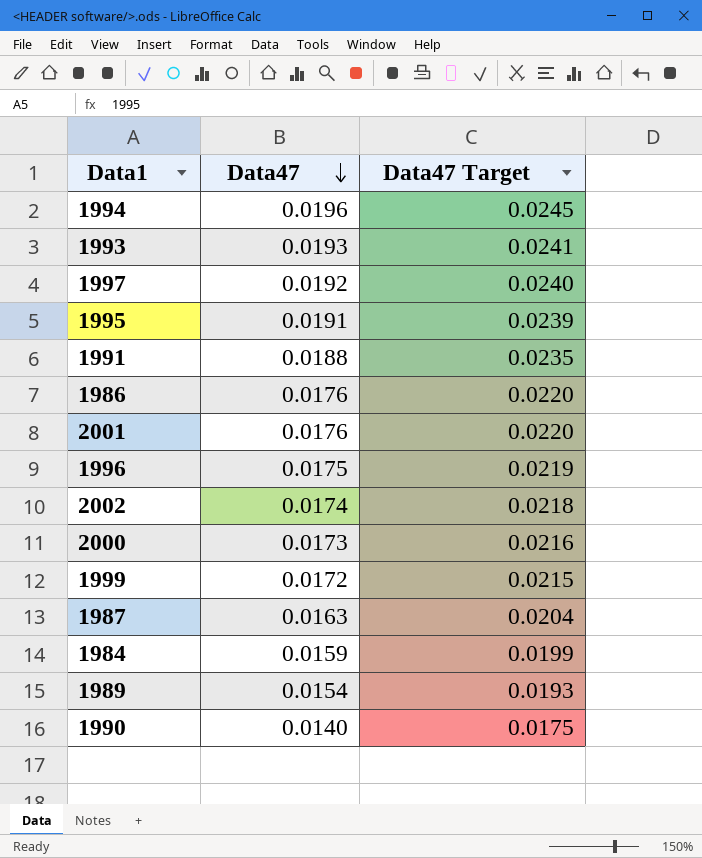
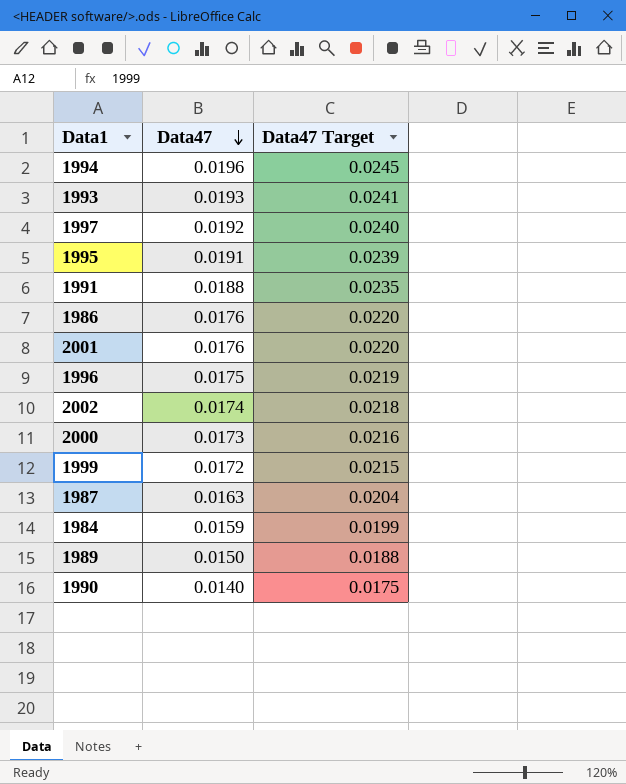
1989 | Data47: 0.0154 -> 0.0150
1989 | Data47 Target: 0.0193 -> 0.0188

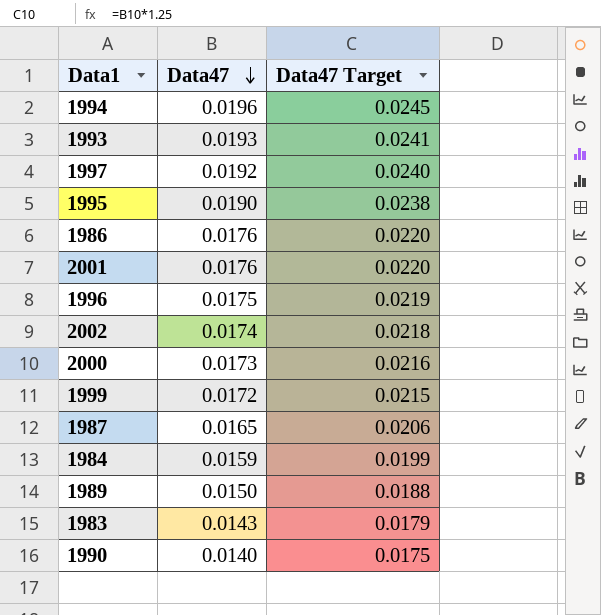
row 1991: 0.0188 | 0.0235 -> none
1995 | Data47: 0.0191 -> 0.0190
1995 | Data47 Target: 0.0239 -> 0.0238
1987 | Data47: 0.0163 -> 0.0165
1987 | Data47 Target: 0.0204 -> 0.0206
row 1983: none -> 0.0143 | 0.0179

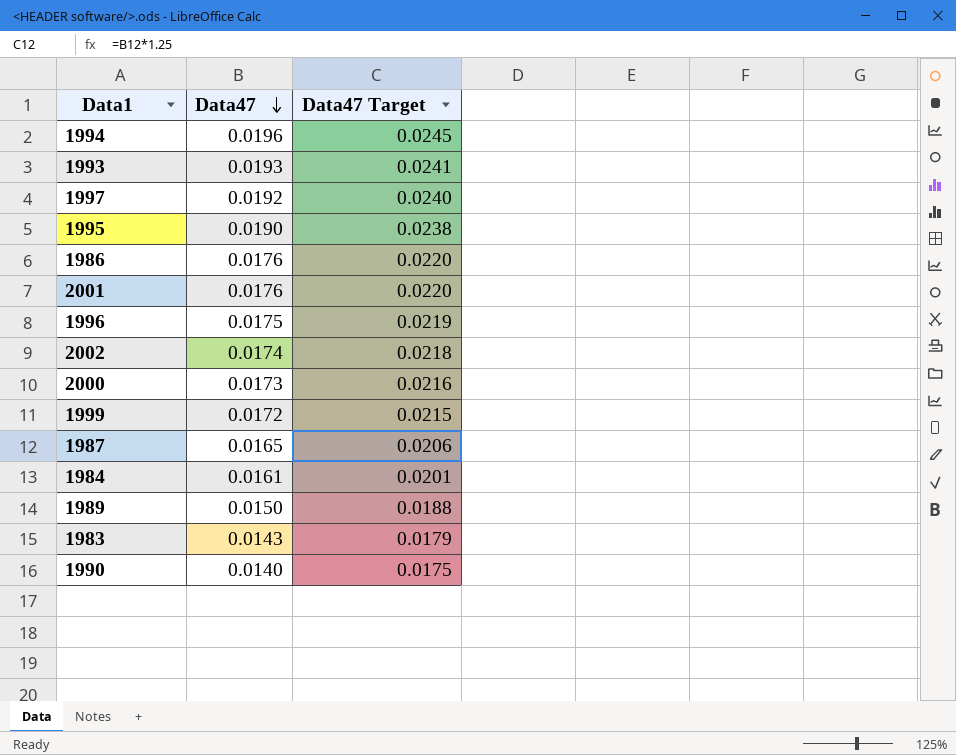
1984 | Data47: 0.0159 -> 0.0161
1984 | Data47 Target: 0.0199 -> 0.0201

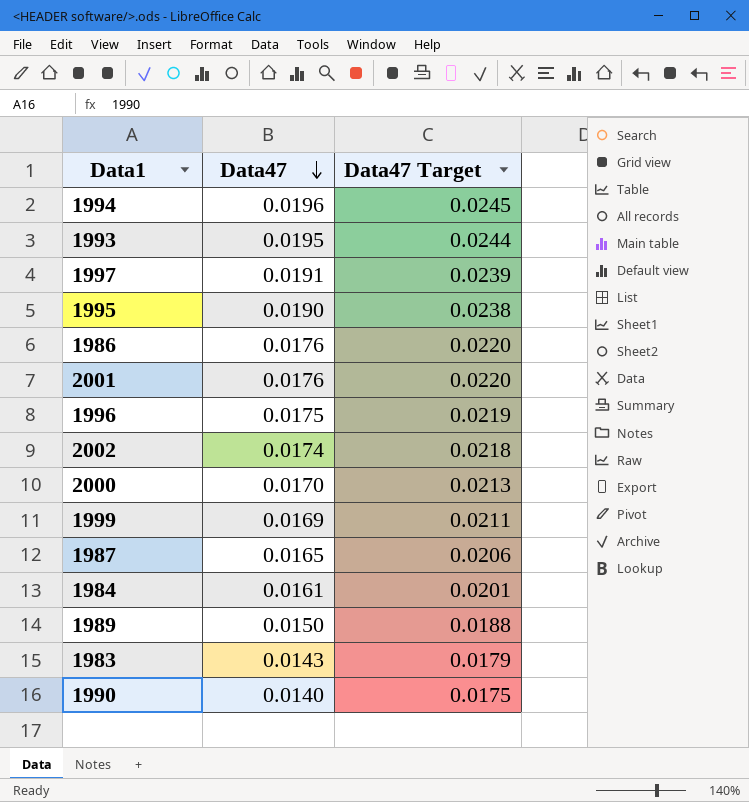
1993 | Data47: 0.0193 -> 0.0195
1993 | Data47 Target: 0.0241 -> 0.0244
1997 | Data47: 0.0192 -> 0.0191
1997 | Data47 Target: 0.0240 -> 0.0239
2000 | Data47: 0.0173 -> 0.0170
2000 | Data47 Target: 0.0216 -> 0.0213
1999 | Data47: 0.0172 -> 0.0169
1999 | Data47 Target: 0.0215 -> 0.0211

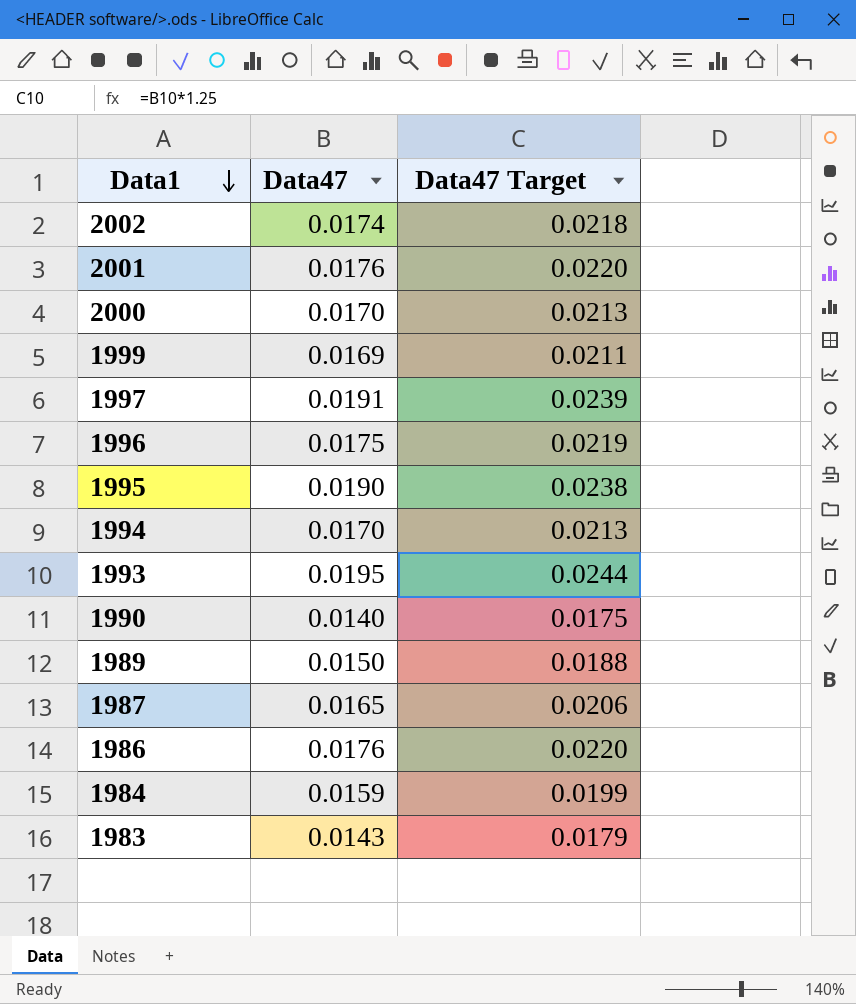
row order: Data47 descending -> Data1 descending
1994 | Data47: 0.0196 -> 0.0170
1994 | Data47 Target: 0.0245 -> 0.0213
1984 | Data47: 0.0161 -> 0.0159
1984 | Data47 Target: 0.0201 -> 0.0199

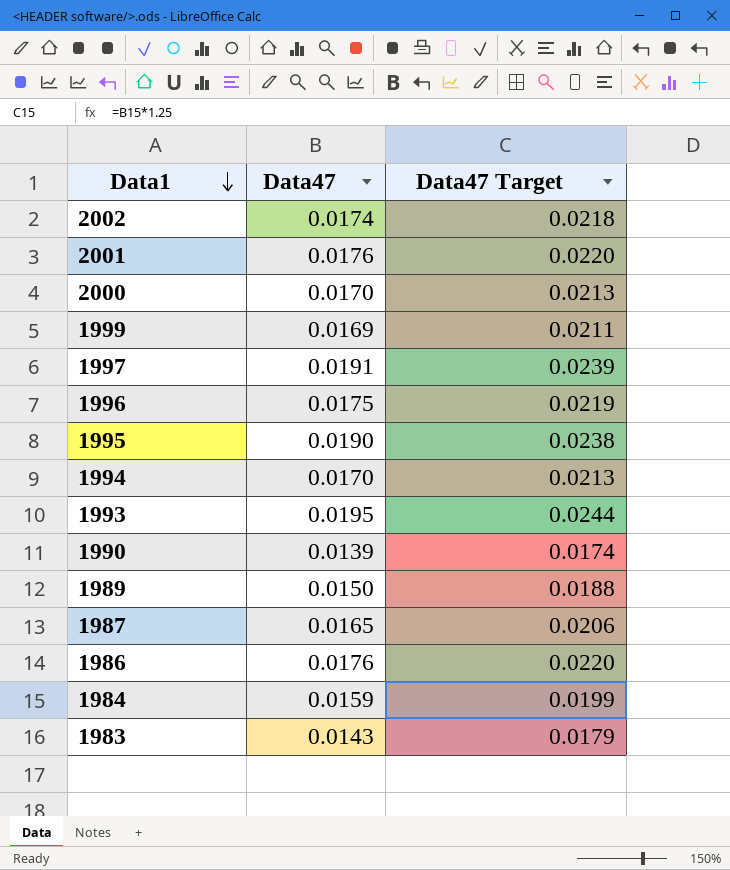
1990 | Data47: 0.0140 -> 0.0139
1990 | Data47 Target: 0.0175 -> 0.0174

